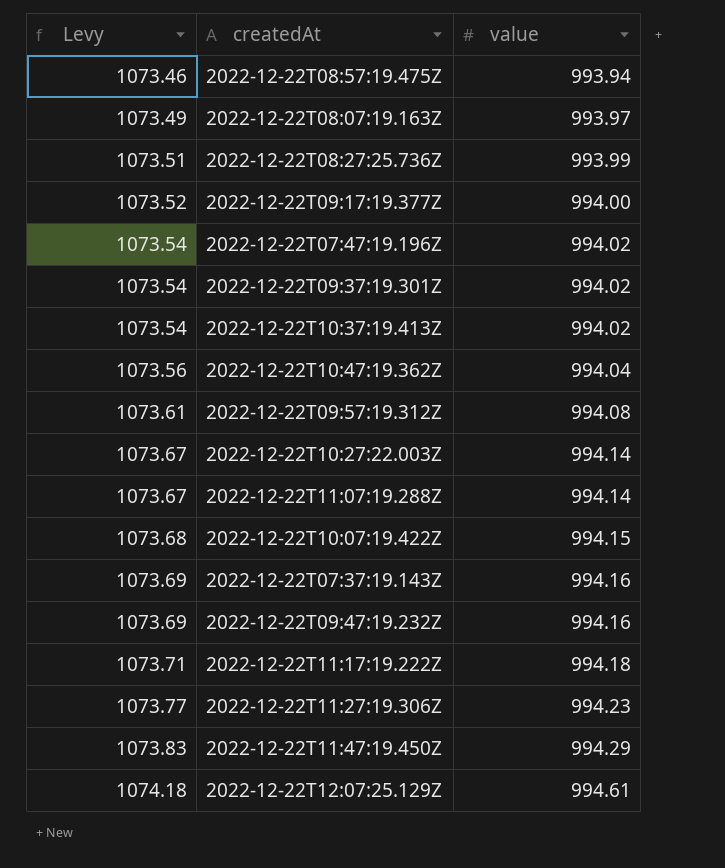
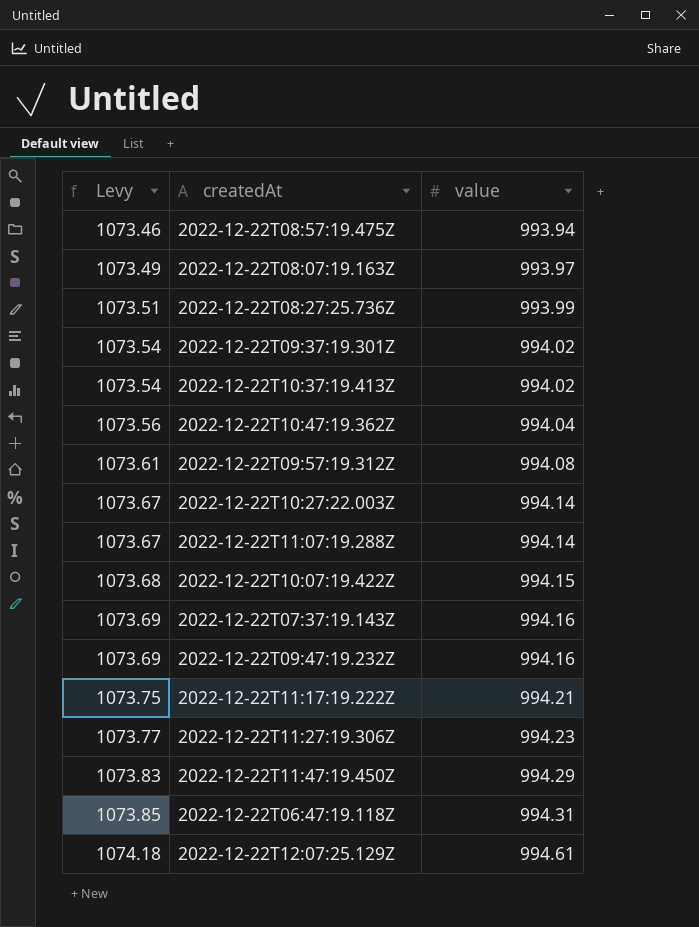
row 2022-12-22T09:17:19.377Z: 1073.52 | 994.00 -> none
row 2022-12-22T07:47:19.196Z: 1073.54 | 994.02 -> none
2022-12-22T11:17:19.222Z | Levy: 1073.71 -> 1073.75
2022-12-22T11:17:19.222Z | value: 994.18 -> 994.21
row 2022-12-22T06:47:19.118Z: none -> 1073.85 | 994.31

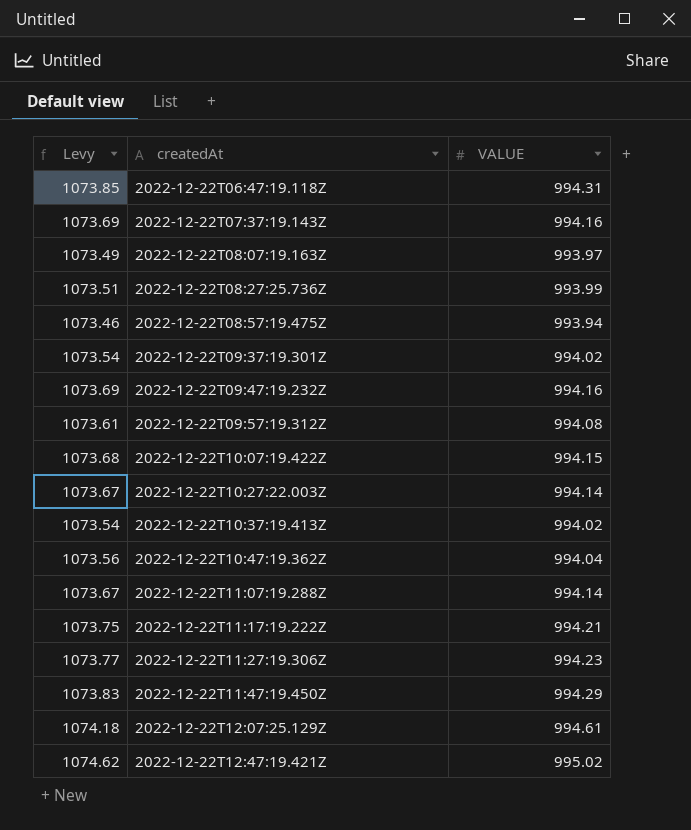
row order: Levy ascending -> createdAt ascending
column name: value -> VALUE
row 2022-12-22T12:47:19.421Z: none -> 1074.62 | 995.02

